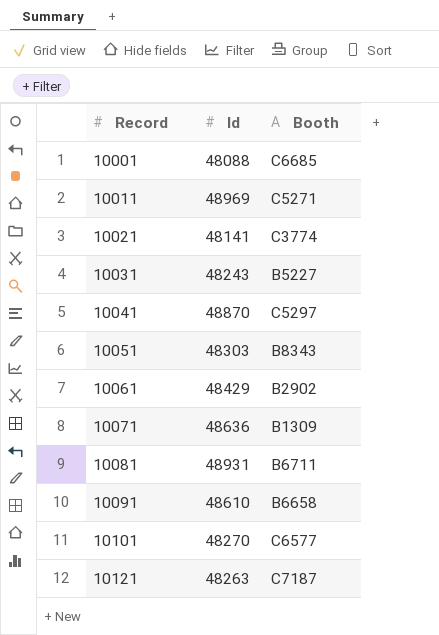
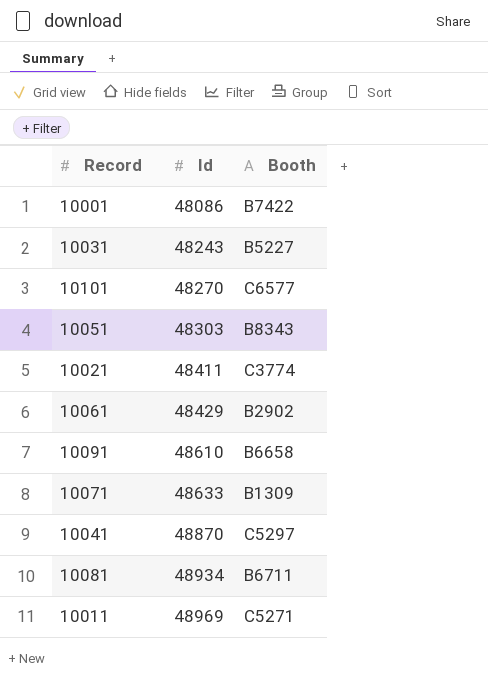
row order: Record ascending -> Id ascending
row 10121: 48263 | C7187 -> none
10001 | Id: 48088 -> 48086
10001 | Booth: C6685 -> B7422
10021 | Id: 48141 -> 48411
10071 | Id: 48636 -> 48633
10081 | Id: 48931 -> 48934

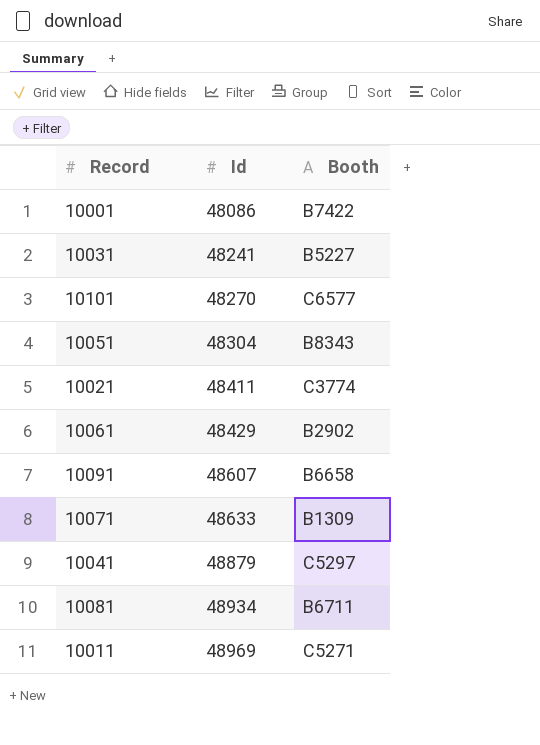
10031 | Id: 48243 -> 48241
10051 | Id: 48303 -> 48304
10091 | Id: 48610 -> 48607
10041 | Id: 48870 -> 48879

